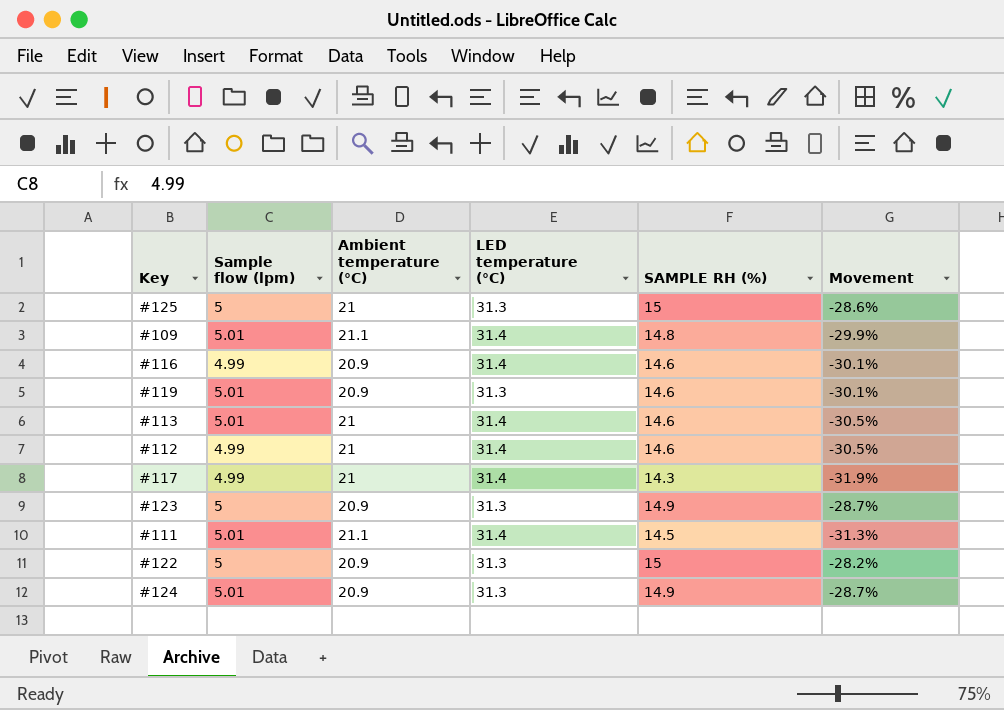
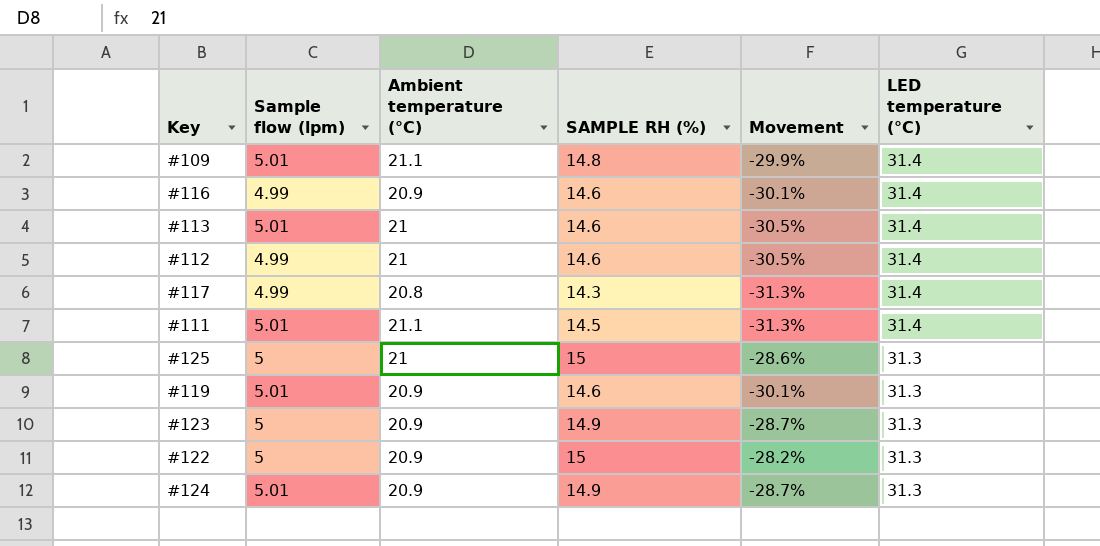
row order: none -> LED temperature (°C) descending
column LED temperature (°C) | position: 4 -> 6
#117 | Ambient temperature (°C): 21 -> 20.8
#117 | Movement: -31.9% -> -31.3%

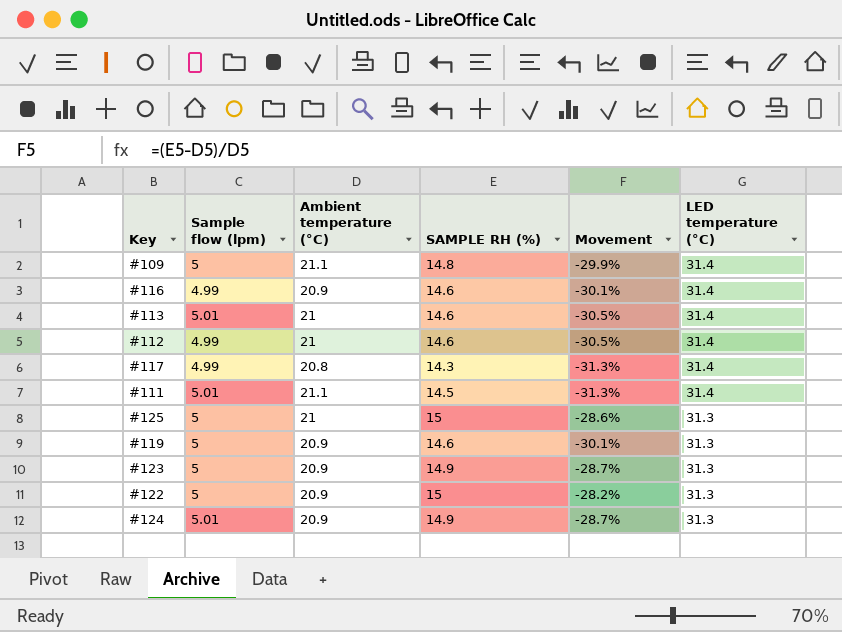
#109 | Sample flow (lpm): 5.01 -> 5
#119 | Sample flow (lpm): 5.01 -> 5

